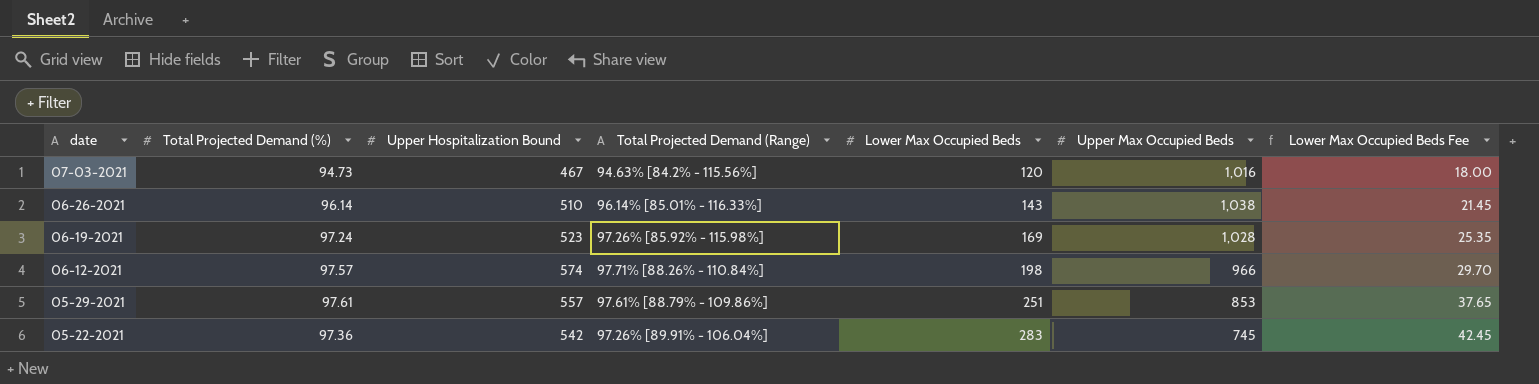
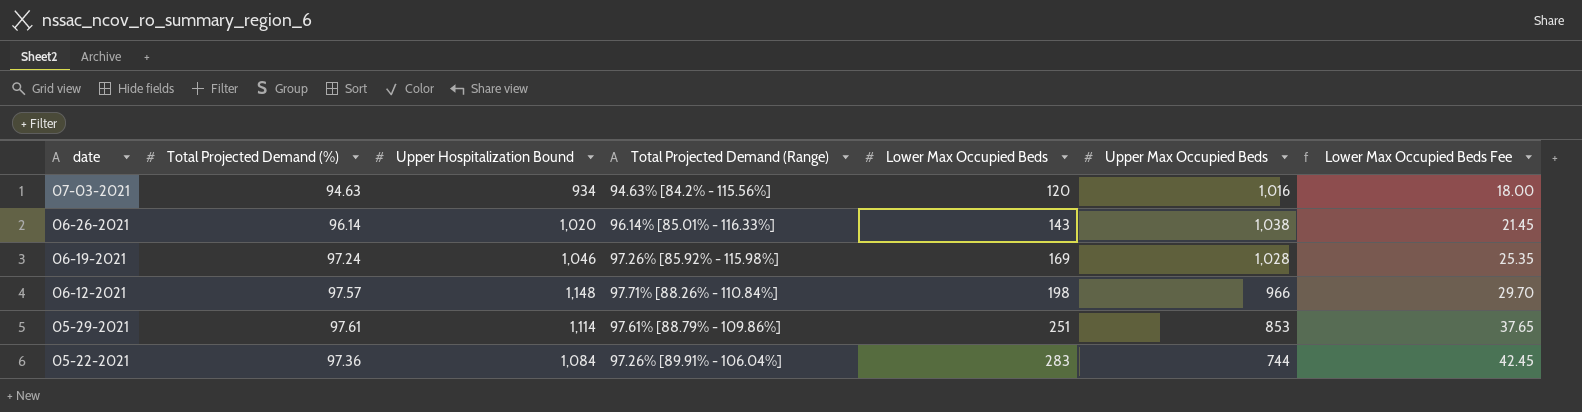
07-03-2021 | Total Projected Demand (%): 94.73 -> 94.63
07-03-2021 | Upper Hospitalization Bound: 467 -> 934
06-26-2021 | Upper Hospitalization Bound: 510 -> 1,020
06-19-2021 | Upper Hospitalization Bound: 523 -> 1,046
06-12-2021 | Upper Hospitalization Bound: 574 -> 1,148
05-29-2021 | Upper Hospitalization Bound: 557 -> 1,114
05-22-2021 | Upper Hospitalization Bound: 542 -> 1,084
05-22-2021 | Upper Max Occupied Beds: 745 -> 744

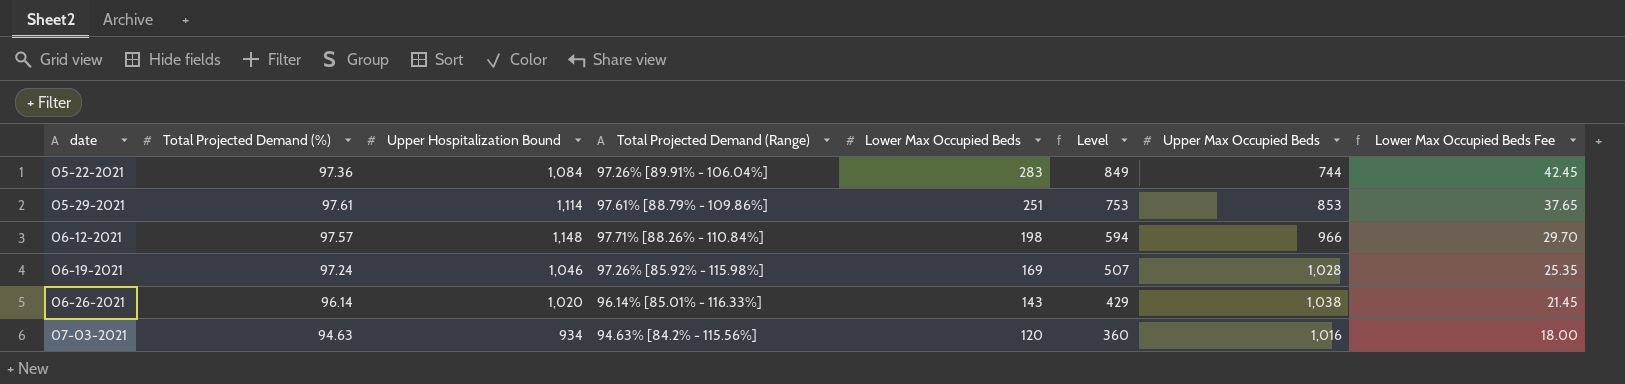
row order: date descending -> date ascending
column Level | formula: none -> [Lower Max Occupied Beds] * 3

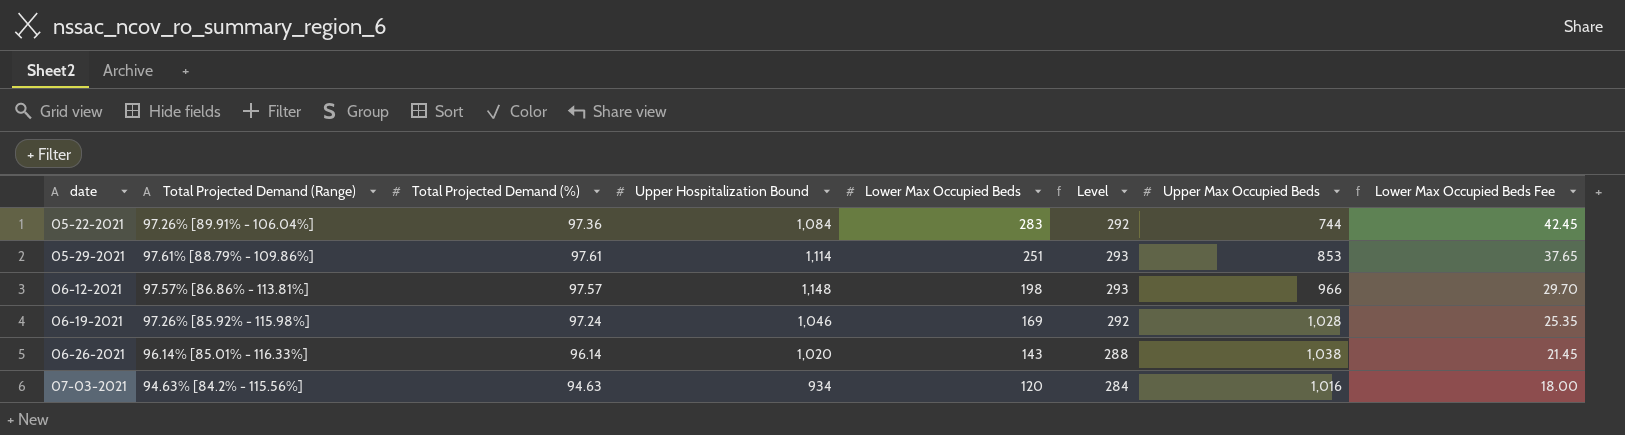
column Total Projected Demand (Range) | position: 4 -> 2
column Level | formula: [Lower Max Occupied Beds] * 3 -> [Total Projected Demand (%)] * 3
06-12-2021 | Total Projected Demand (Range): 97.71% [88.26% - 110.84%] -> 97.57% [86.86% - 113.81%]

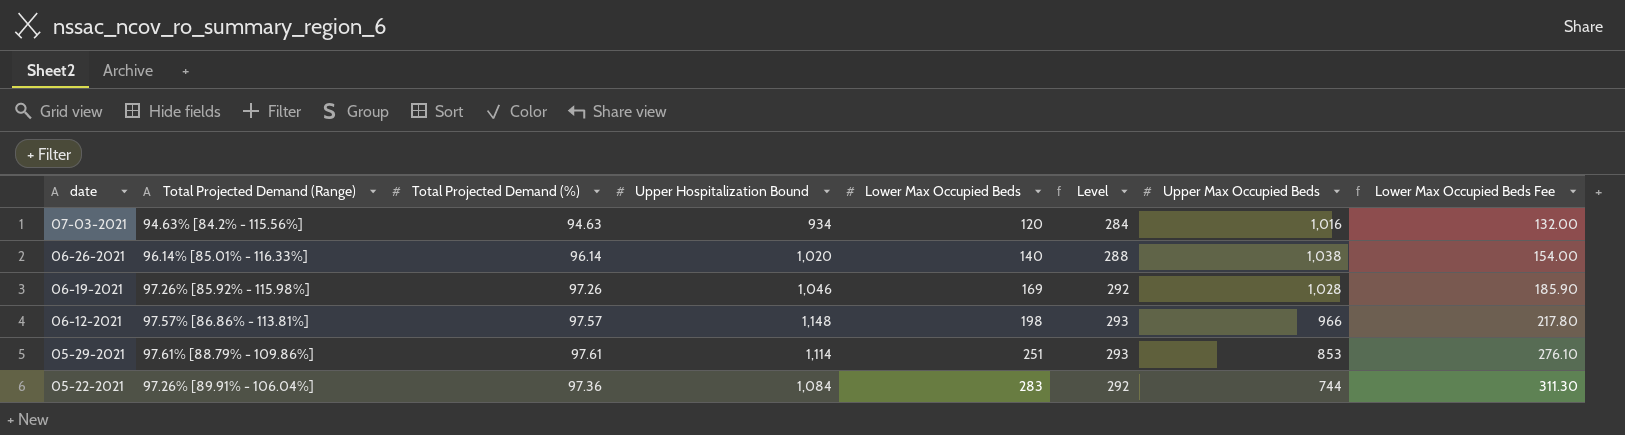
row order: date ascending -> date descending
column Lower Max Occupied Beds Fee | formula: [Lower Max Occupied Beds] * 0.15 -> [Lower Max Occupied Beds] * 1.1
06-26-2021 | Lower Max Occupied Beds: 143 -> 140
06-19-2021 | Total Projected Demand (%): 97.24 -> 97.26

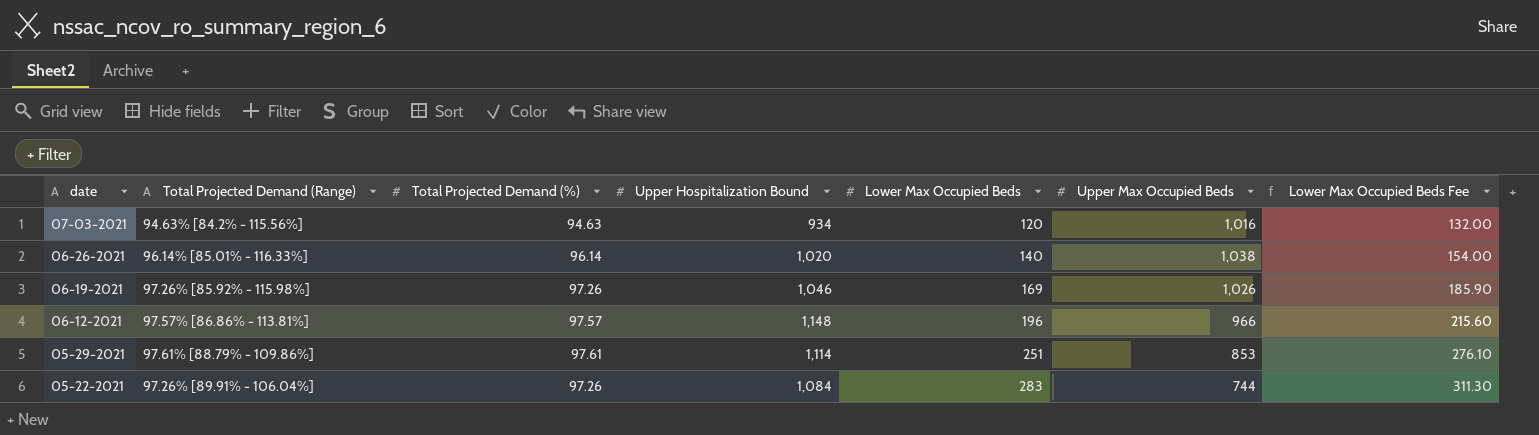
column Level | formula: [Total Projected Demand (%)] * 3 -> none
06-19-2021 | Upper Max Occupied Beds: 1,028 -> 1,026
06-12-2021 | Lower Max Occupied Beds: 198 -> 196
06-12-2021 | Lower Max Occupied Beds Fee: 217.80 -> 215.60
05-22-2021 | Total Projected Demand (%): 97.36 -> 97.26

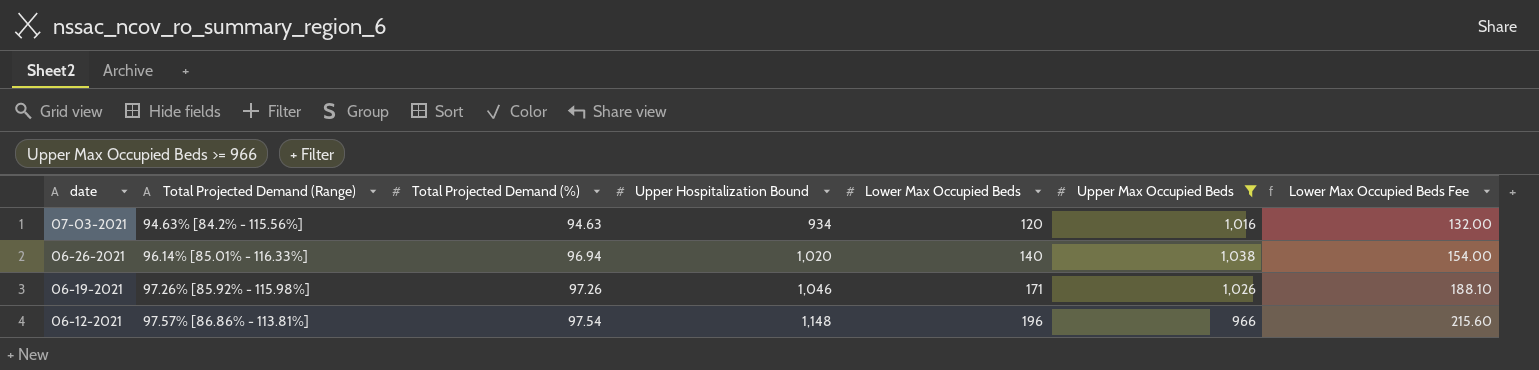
filter: none -> Upper Max Occupied Beds >= 966
06-26-2021 | Total Projected Demand (%): 96.14 -> 96.94
06-19-2021 | Lower Max Occupied Beds: 169 -> 171
06-19-2021 | Lower Max Occupied Beds Fee: 185.90 -> 188.10
06-12-2021 | Total Projected Demand (%): 97.57 -> 97.54

